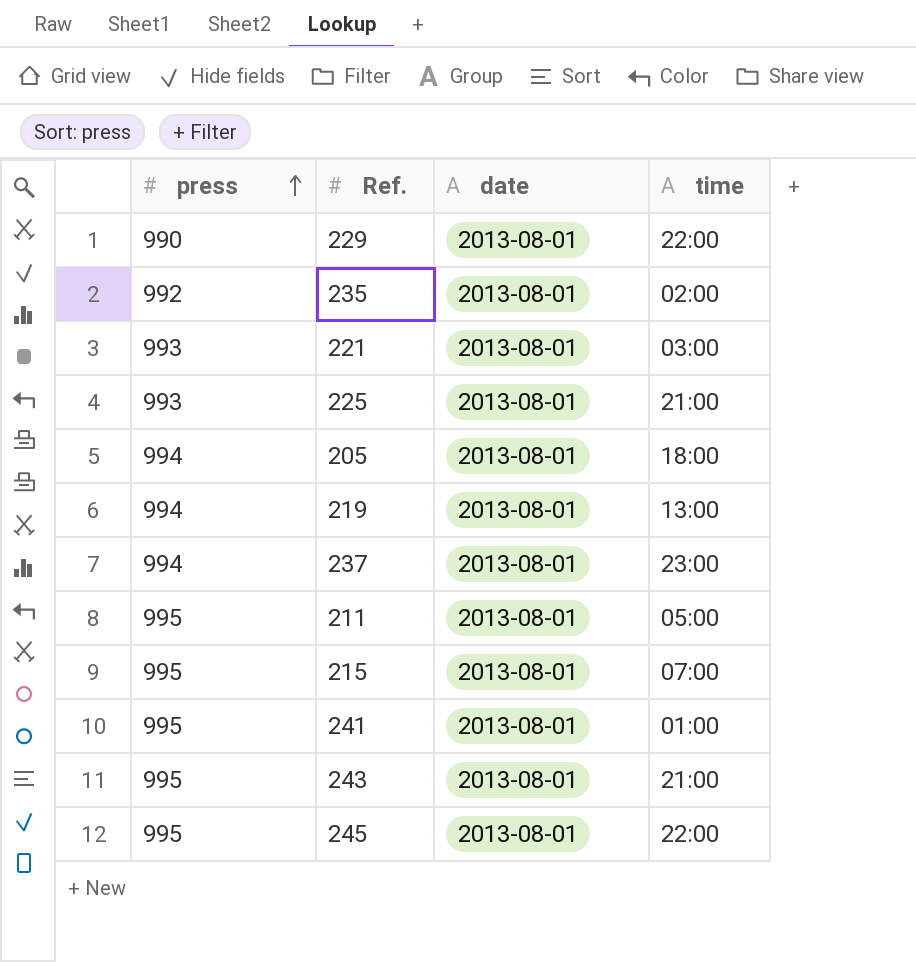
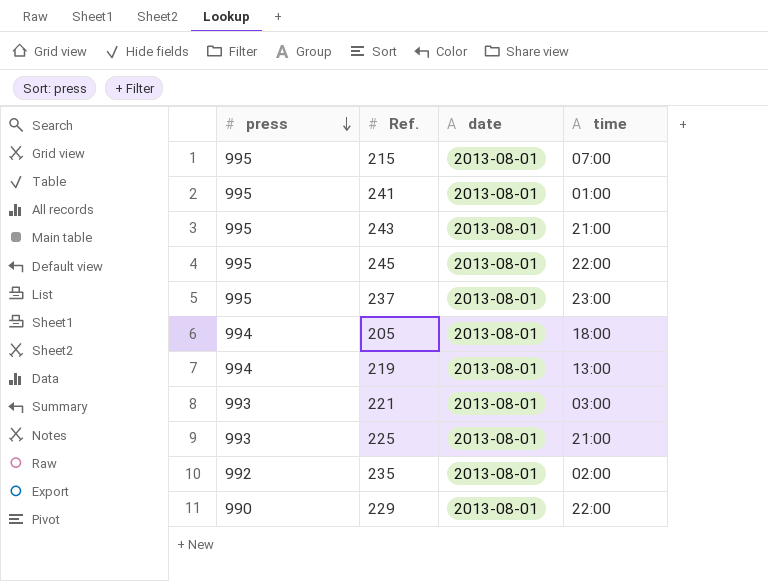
row order: press ascending -> press descending
row 211: 995 | 2013-08-01 | 05:00 -> none
237 | press: 994 -> 995

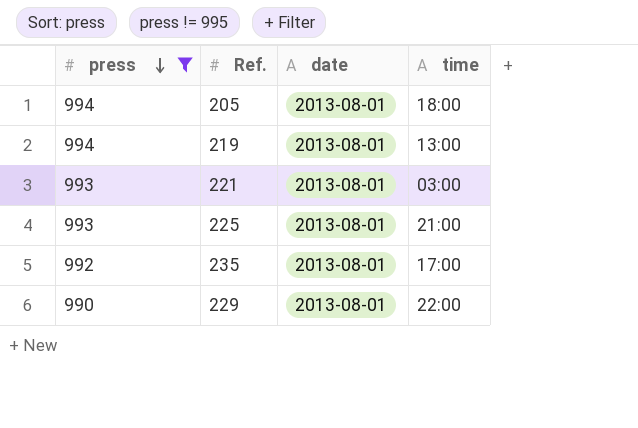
filter: none -> press != 995
235 | time: 02:00 -> 17:00

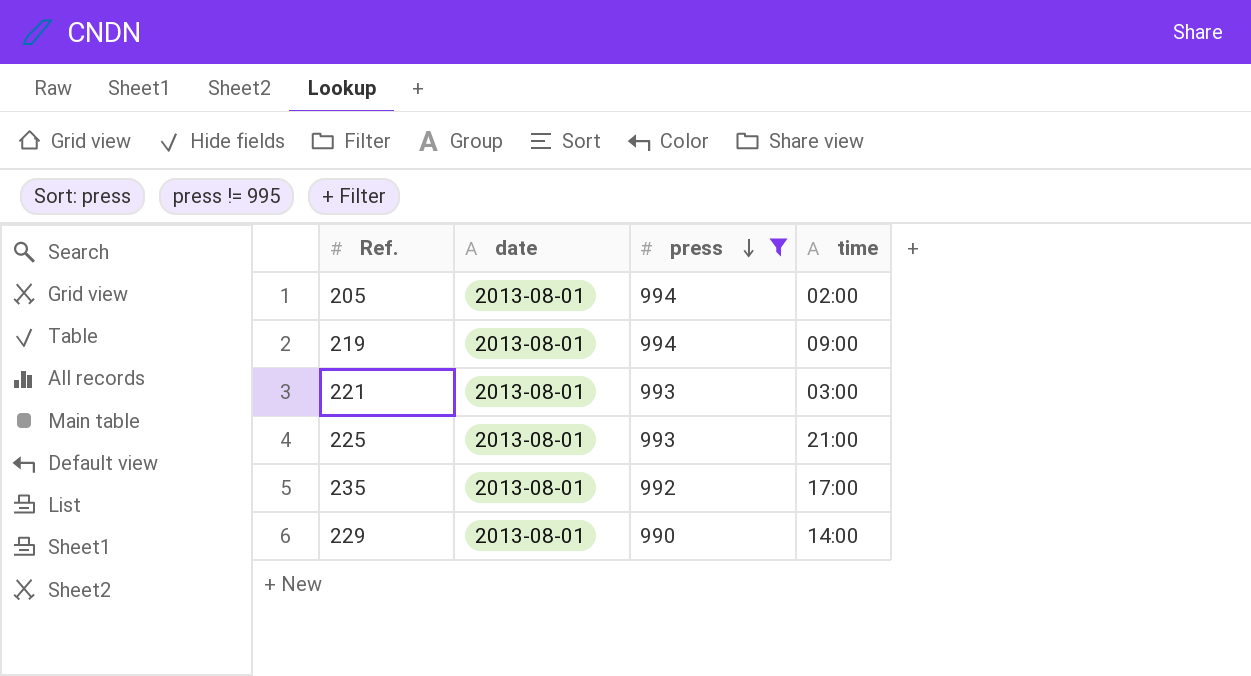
column press | position: 1 -> 3
205 | time: 18:00 -> 02:00
219 | time: 13:00 -> 09:00
229 | time: 22:00 -> 14:00

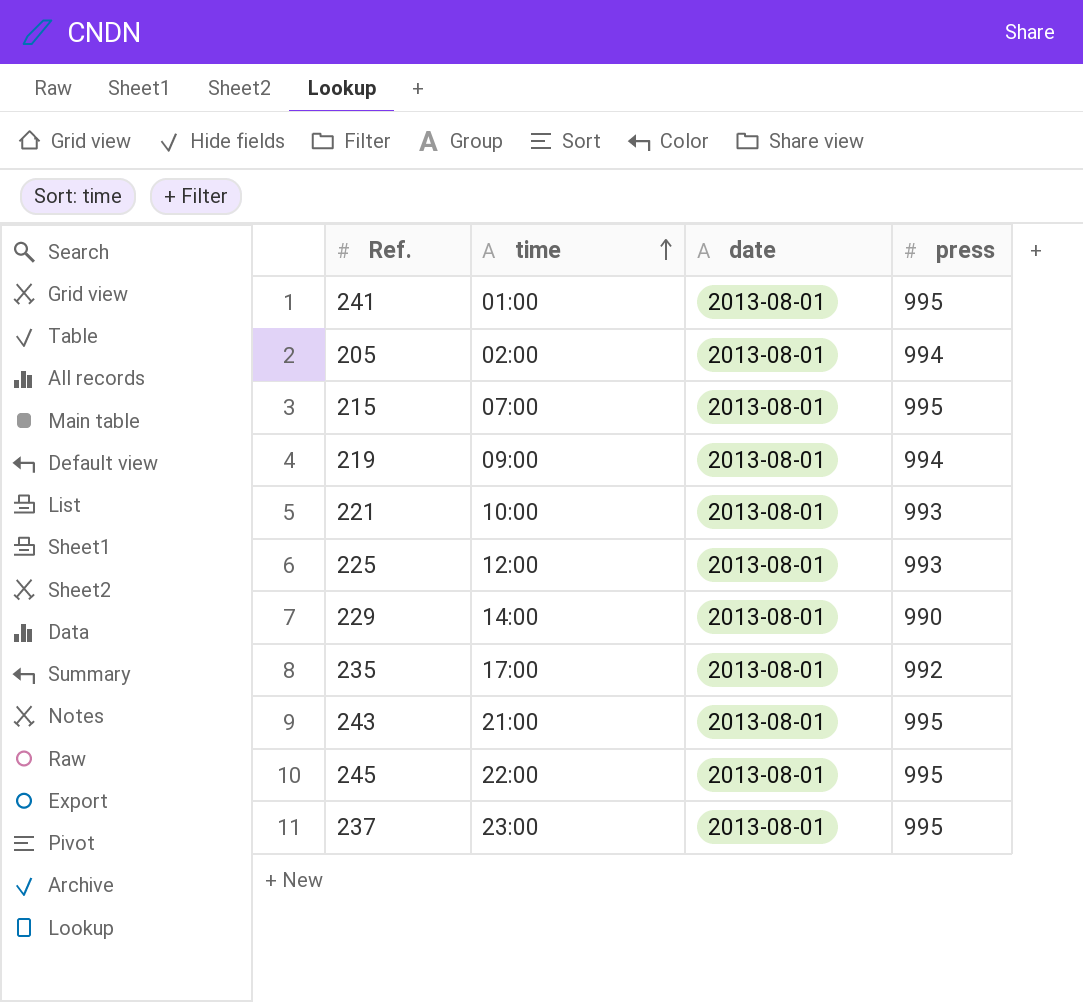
filter: press != 995 -> none
row order: press descending -> time ascending
column time | position: 4 -> 2
221 | time: 03:00 -> 10:00
225 | time: 21:00 -> 12:00

